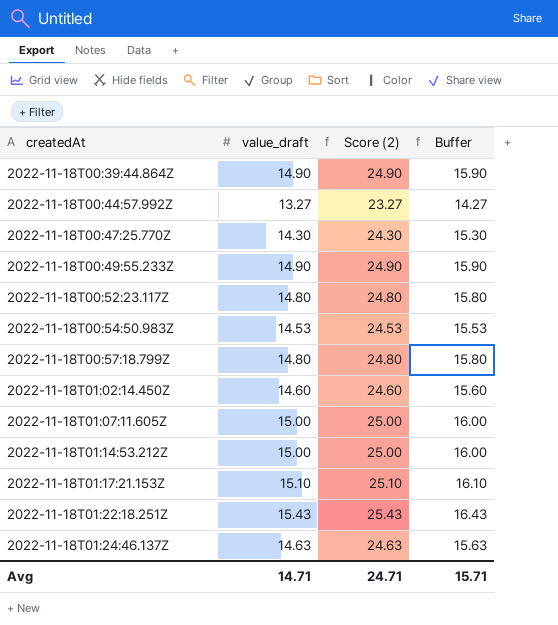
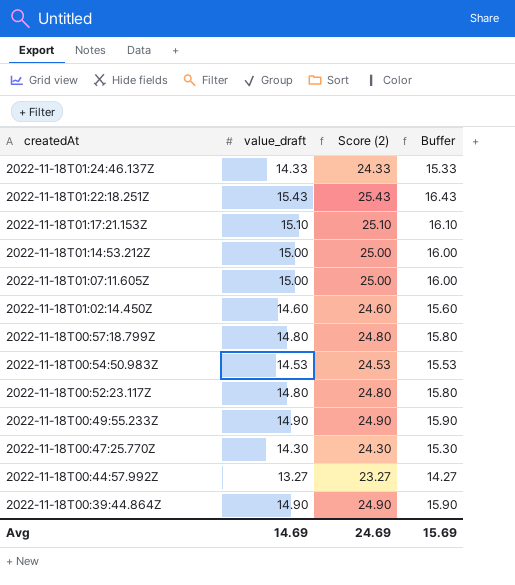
row order: createdAt ascending -> createdAt descending
2022-11-18T01:24:46.137Z | value_draft: 14.63 -> 14.33
2022-11-18T01:24:46.137Z | Score (2): 24.63 -> 24.33
2022-11-18T01:24:46.137Z | Buffer: 15.63 -> 15.33
Avg | value_draft: 14.71 -> 14.69
Avg | Score (2): 24.71 -> 24.69
Avg | Buffer: 15.71 -> 15.69

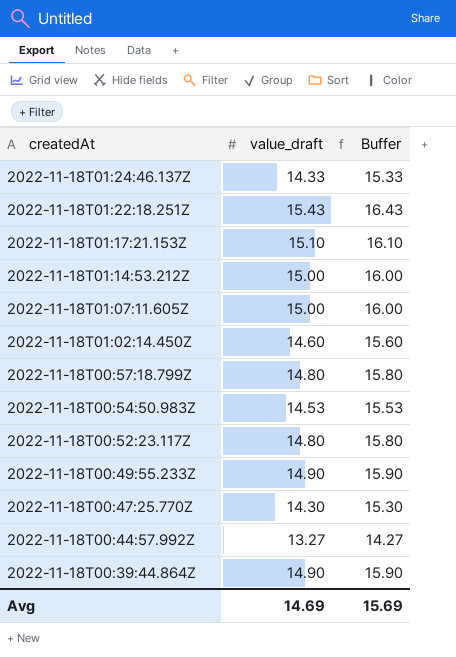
column Score (2) | formula: [value_draft] + 10 -> none

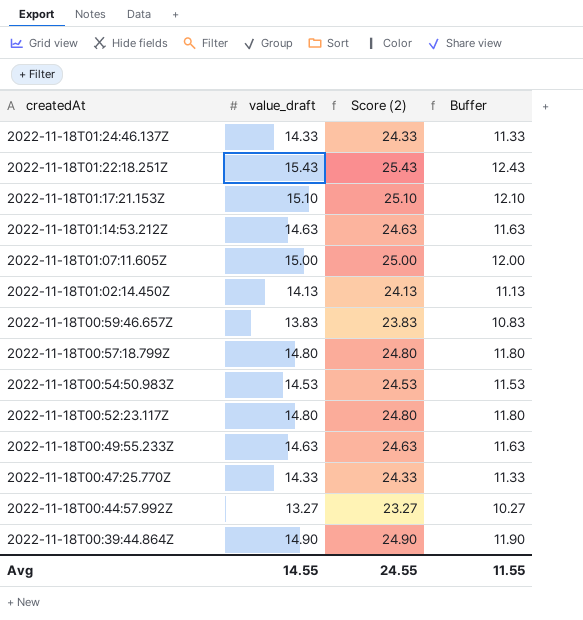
column Score (2) | formula: none -> [value_draft] + 10
column Buffer | formula: [value_draft] + 1 -> [value_draft] - 3
2022-11-18T01:14:53.212Z | value_draft: 15.00 -> 14.63
2022-11-18T01:02:14.450Z | value_draft: 14.60 -> 14.13
row 2022-11-18T00:59:46.657Z: none -> 13.83 | 23.83 | 10.83
2022-11-18T00:49:55.233Z | value_draft: 14.90 -> 14.63
2022-11-18T00:47:25.770Z | value_draft: 14.30 -> 14.33
Avg | value_draft: 14.69 -> 14.55
Avg | Buffer: 15.69 -> 11.55

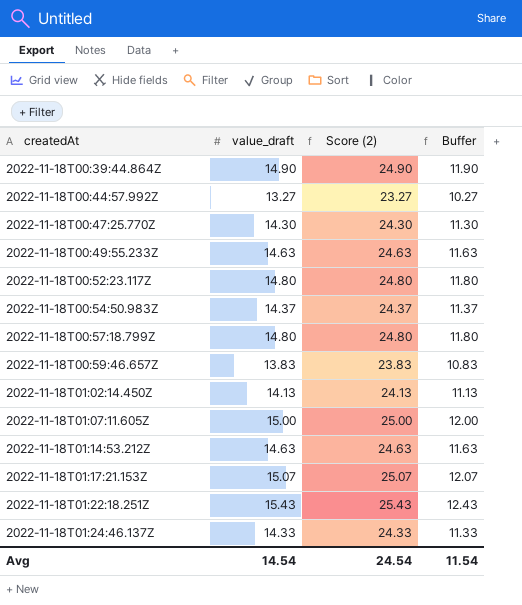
row order: createdAt descending -> createdAt ascending
2022-11-18T00:47:25.770Z | value_draft: 14.33 -> 14.30
2022-11-18T00:47:25.770Z | Score (2): 24.33 -> 24.30
2022-11-18T00:47:25.770Z | Buffer: 11.33 -> 11.30
2022-11-18T00:54:50.983Z | value_draft: 14.53 -> 14.37
2022-11-18T00:54:50.983Z | Score (2): 24.53 -> 24.37
2022-11-18T00:54:50.983Z | Buffer: 11.53 -> 11.37
2022-11-18T01:17:21.153Z | value_draft: 15.10 -> 15.07
2022-11-18T01:17:21.153Z | Score (2): 25.10 -> 25.07
2022-11-18T01:17:21.153Z | Buffer: 12.10 -> 12.07
Avg | value_draft: 14.55 -> 14.54
Avg | Score (2): 24.55 -> 24.54
Avg | Buffer: 11.55 -> 11.54

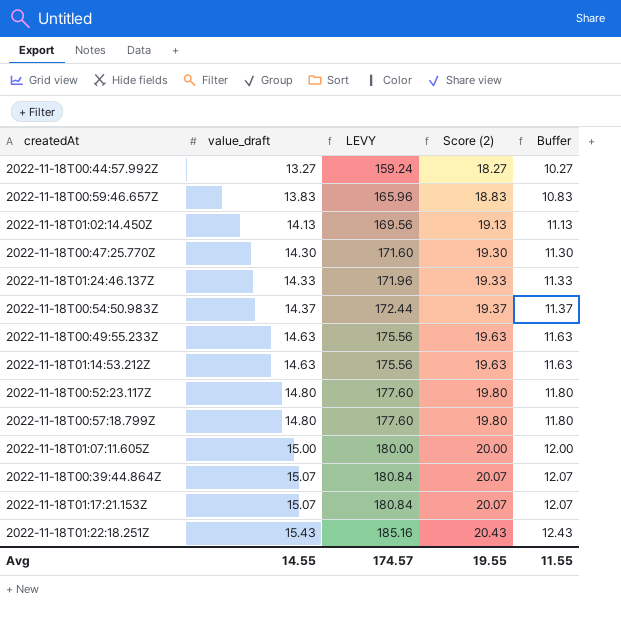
row order: createdAt ascending -> value_draft ascending
column LEVY | formula: none -> [value_draft] * 12
column Score (2) | formula: [value_draft] + 10 -> [value_draft] + 5
2022-11-18T00:39:44.864Z | value_draft: 14.90 -> 15.07
2022-11-18T00:39:44.864Z | Buffer: 11.90 -> 12.07
Avg | value_draft: 14.54 -> 14.55
Avg | Score (2): 24.54 -> 19.55
Avg | Buffer: 11.54 -> 11.55

